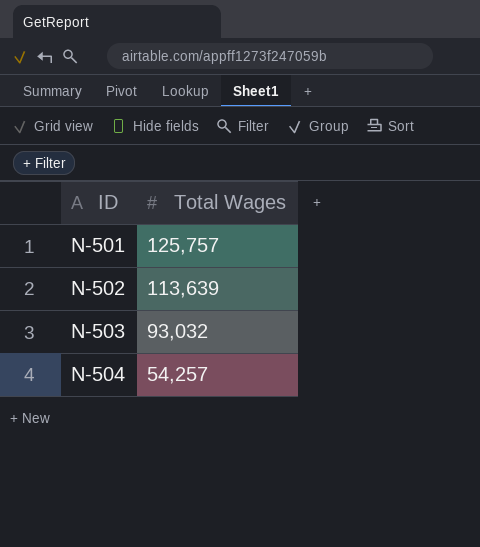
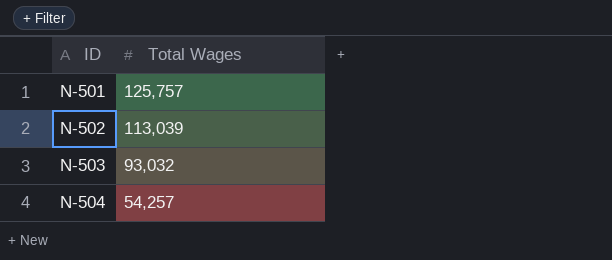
N-502 | Total Wages: 113,639 -> 113,039

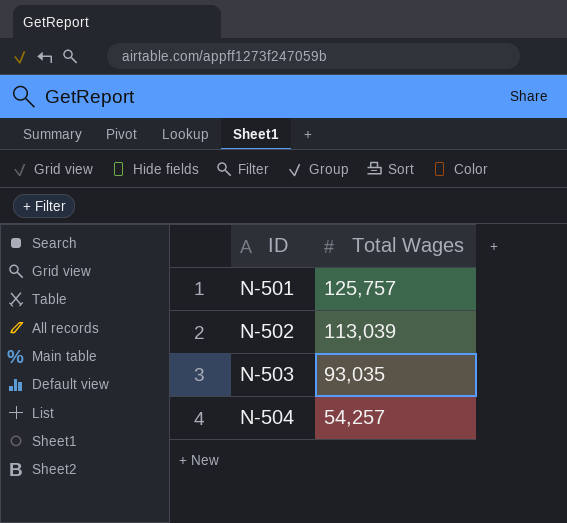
N-503 | Total Wages: 93,032 -> 93,035

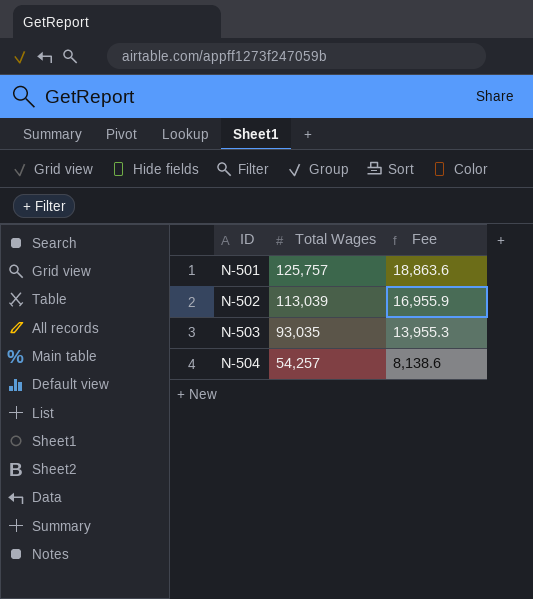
column Fee | formula: none -> [Total Wages] * 0.15

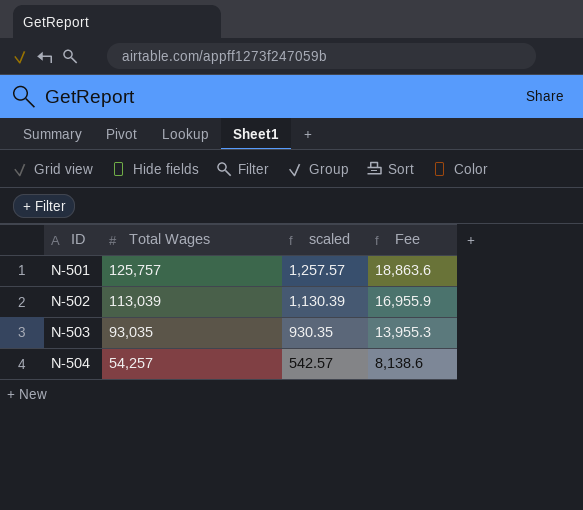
column scaled | formula: none -> [Total Wages] * 0.01

